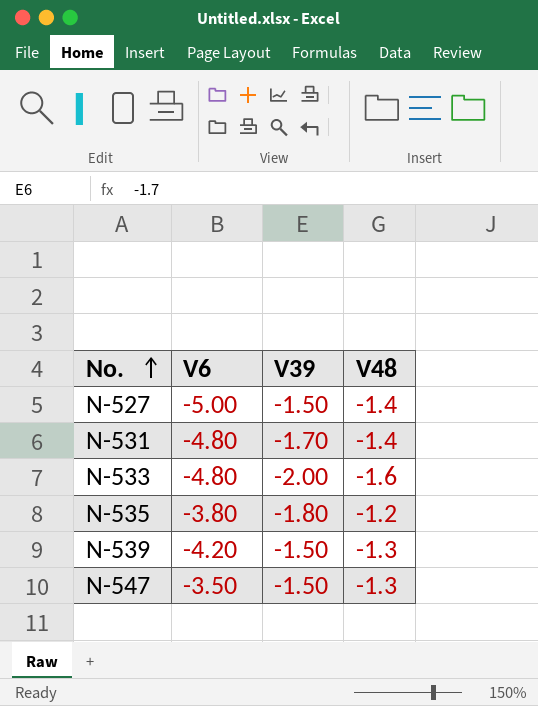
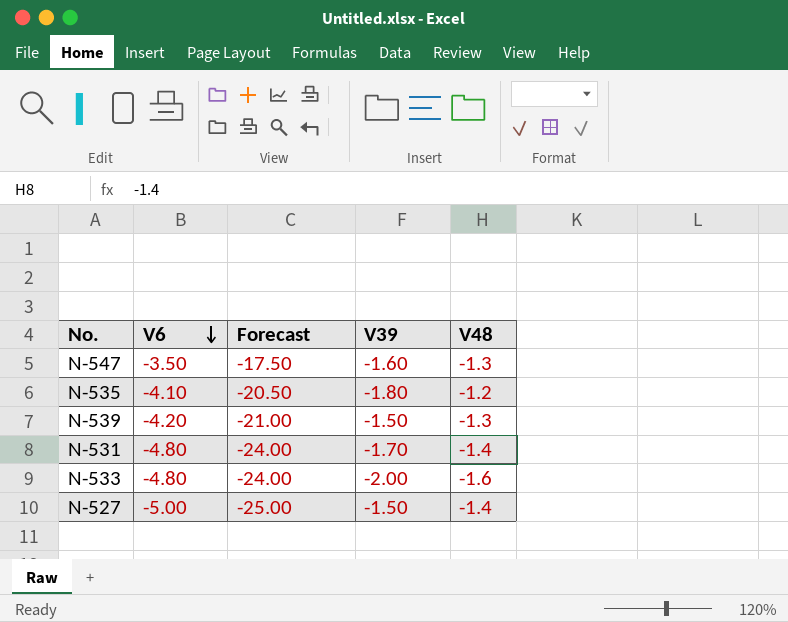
row order: No. ascending -> V6 descending
column Forecast | formula: none -> [V6] * 5
N-547 | V39: -1.50 -> -1.60
N-535 | V6: -3.80 -> -4.10

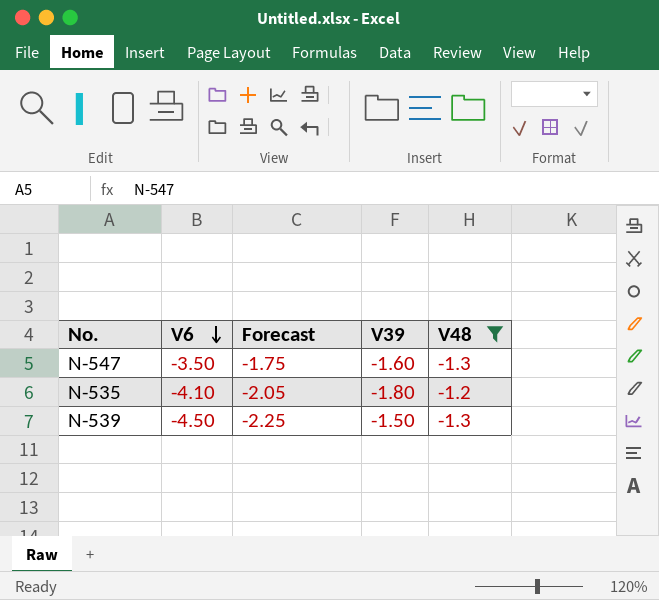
filter: none -> V48 >= -1.3
column Forecast | formula: [V6] * 5 -> [V6] * 0.5
N-539 | V6: -4.20 -> -4.50

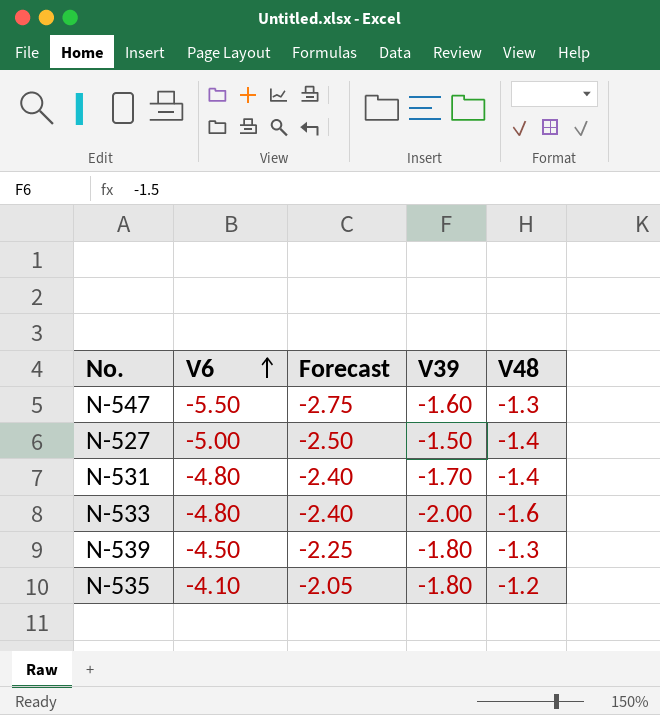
filter: V48 >= -1.3 -> none
row order: V6 descending -> V6 ascending
N-547 | V6: -3.50 -> -5.50
N-547 | Forecast: -1.75 -> -2.75
N-539 | V39: -1.50 -> -1.80

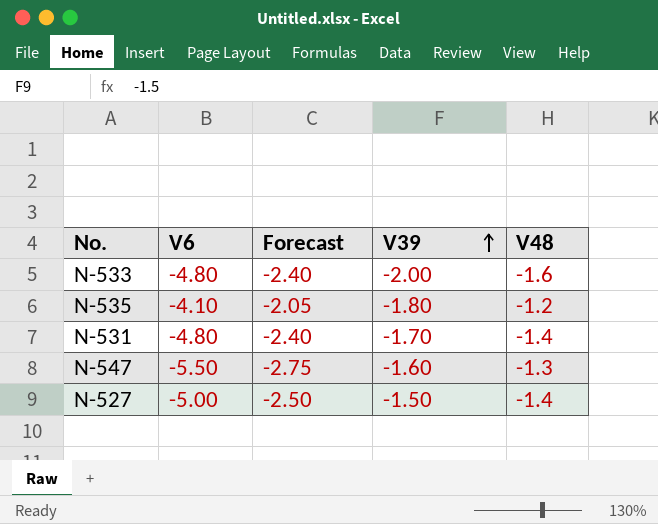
row order: V6 ascending -> V39 ascending
row N-539: -4.50 | -2.25 | -1.80 | -1.3 -> none

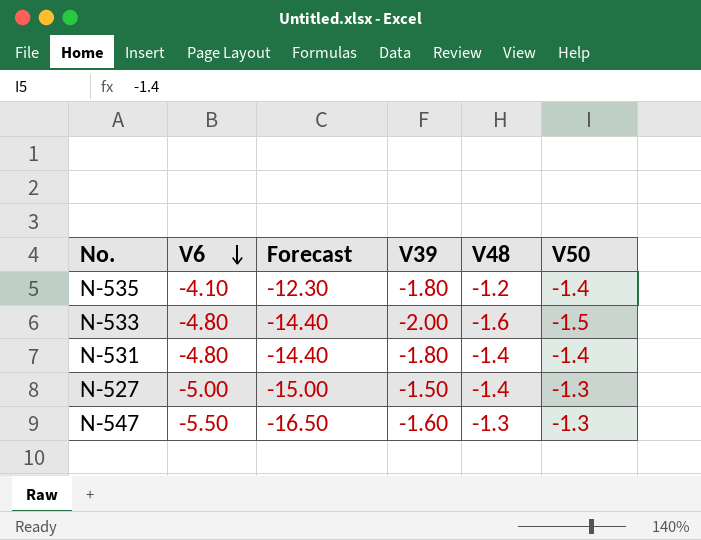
row order: V39 ascending -> V6 descending
column Forecast | formula: [V6] * 0.5 -> [V6] * 3
column V50 | position: none -> 6
N-531 | V39: -1.70 -> -1.80

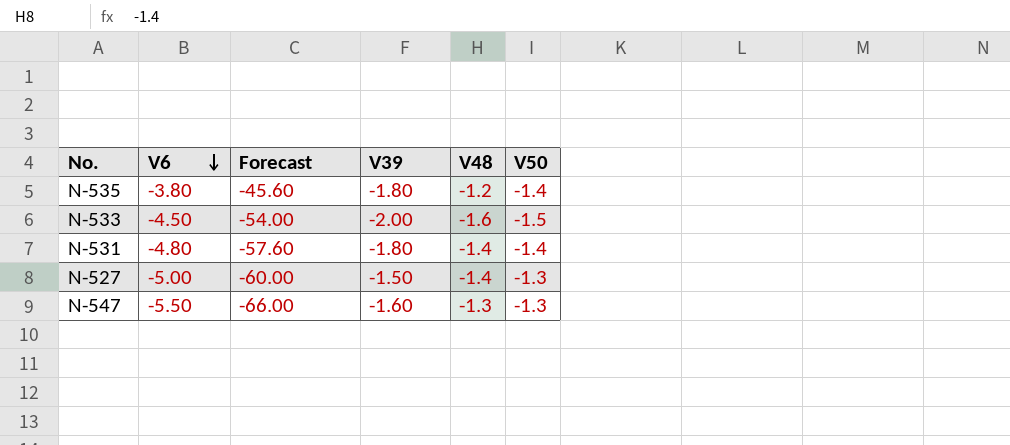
column Forecast | formula: [V6] * 3 -> [V6] * 12
N-535 | V6: -4.10 -> -3.80
N-533 | V6: -4.80 -> -4.50

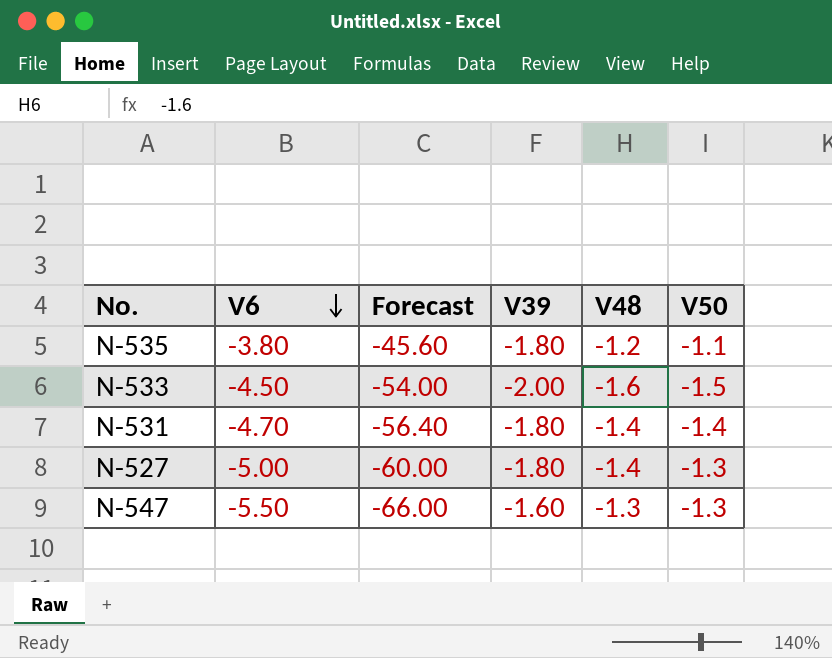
N-535 | V50: -1.4 -> -1.1
N-531 | V6: -4.80 -> -4.70
N-531 | Forecast: -57.60 -> -56.40
N-527 | V39: -1.50 -> -1.80

